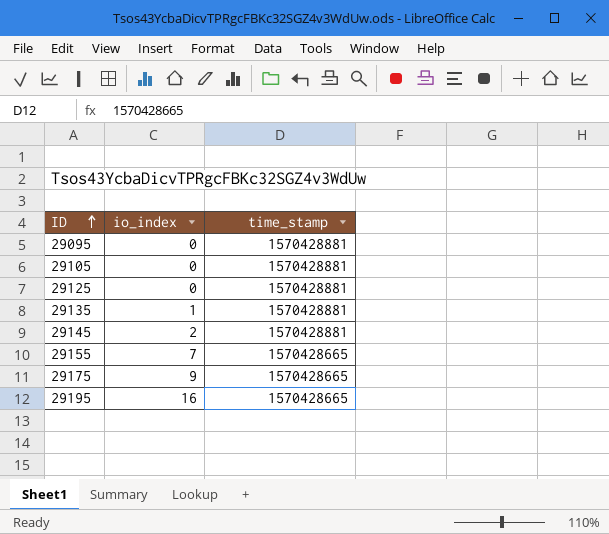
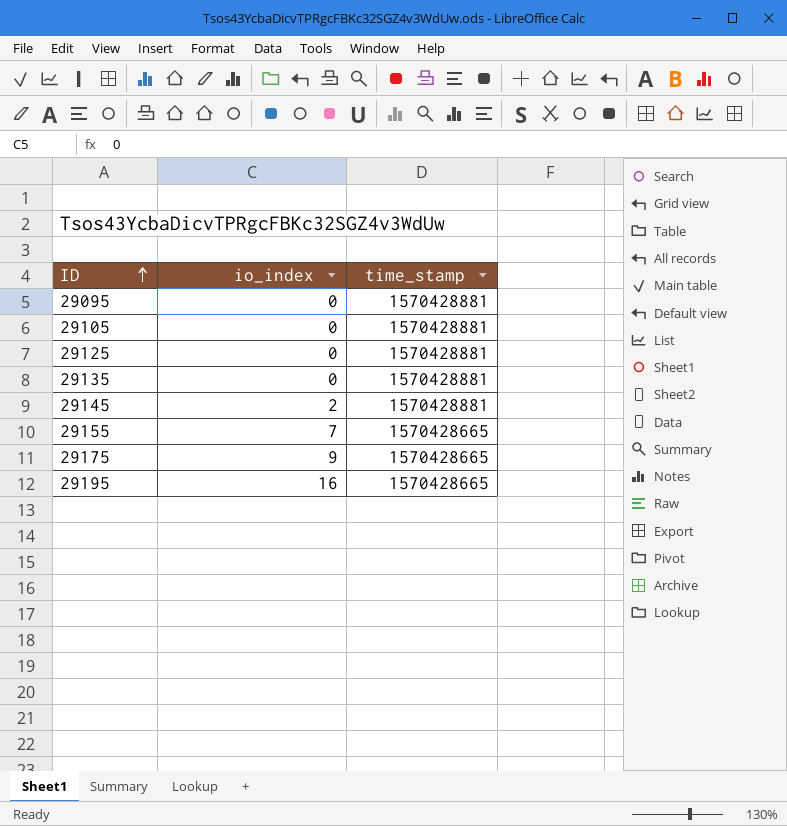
29135 | io_index: 1 -> 0

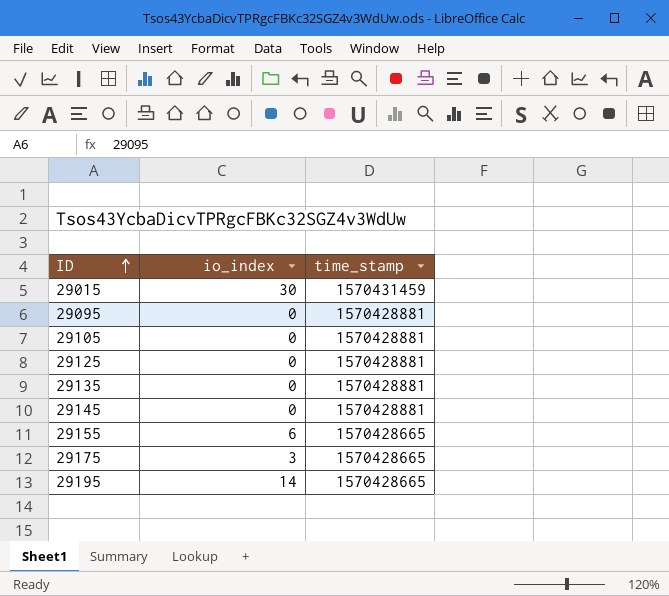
row 29015: none -> 30 | 1570431459
29145 | io_index: 2 -> 0
29155 | io_index: 7 -> 6
29175 | io_index: 9 -> 3
29195 | io_index: 16 -> 14

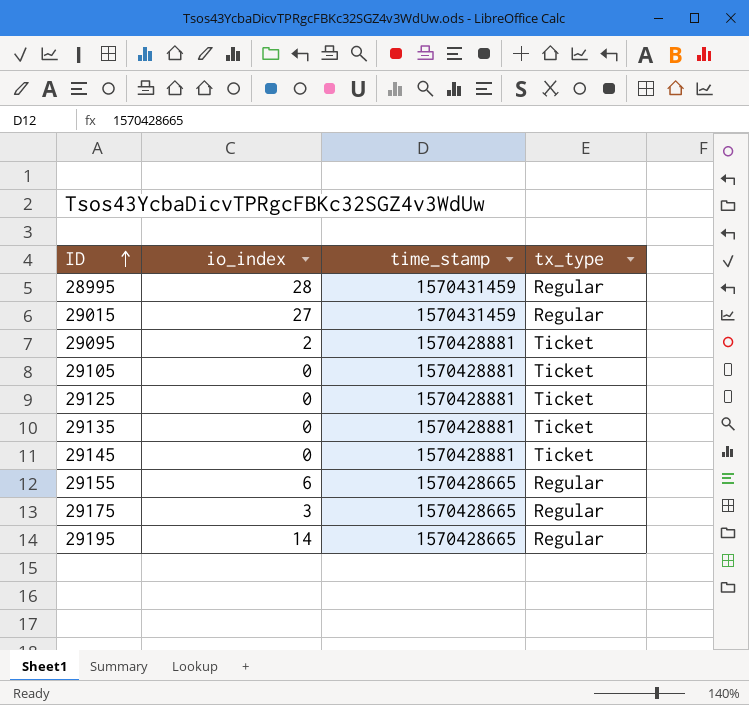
column tx_type | position: none -> 4
row 28995: none -> 28 | 1570431459 | Regular
29015 | io_index: 30 -> 27
29095 | io_index: 0 -> 2

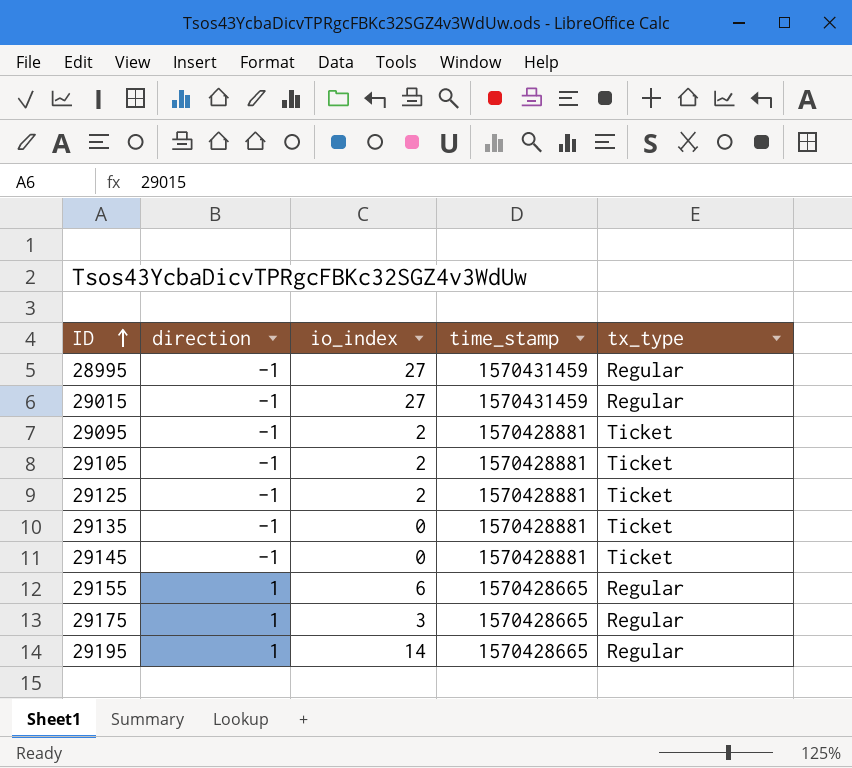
column direction | position: none -> 2
28995 | io_index: 28 -> 27
29105 | io_index: 0 -> 2
29125 | io_index: 0 -> 2

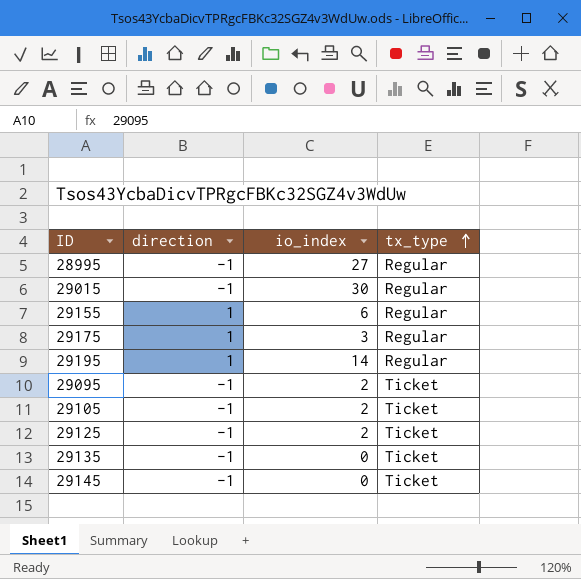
row order: ID ascending -> tx_type ascending
column time_stamp | position: 4 -> none
29015 | io_index: 27 -> 30

